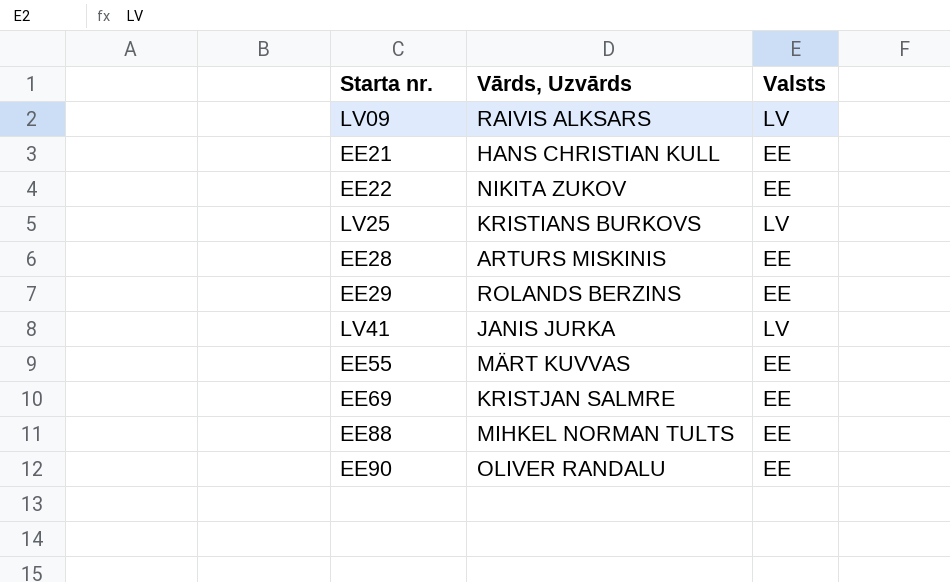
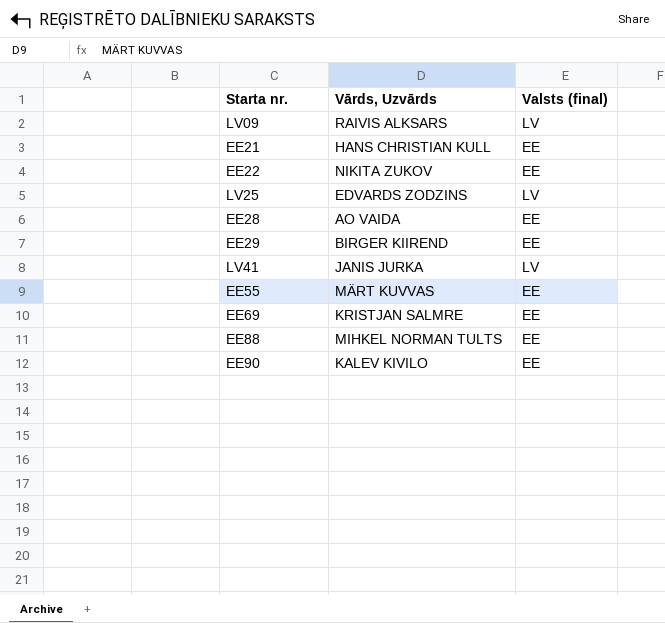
column name: Valsts -> Valsts (final)
LV25 | Vārds, Uzvārds: KRISTIANS BURKOVS -> EDVARDS ZODZINS
EE28 | Vārds, Uzvārds: ARTURS MISKINIS -> AO VAIDA
EE29 | Vārds, Uzvārds: ROLANDS BERZINS -> BIRGER KIIREND
EE90 | Vārds, Uzvārds: OLIVER RANDALU -> KALEV KIVILO

